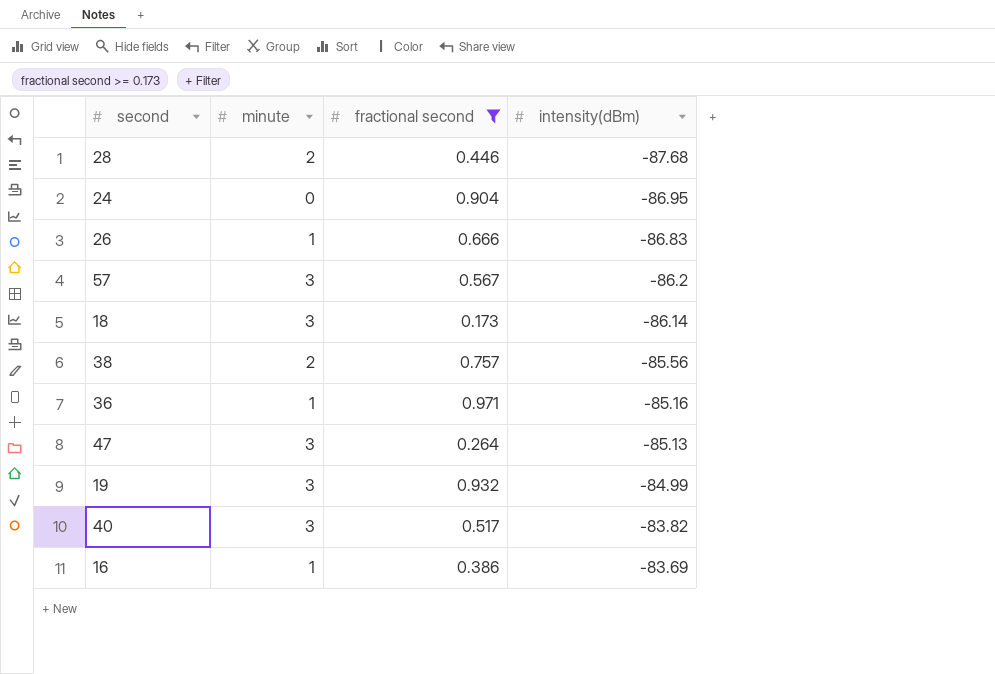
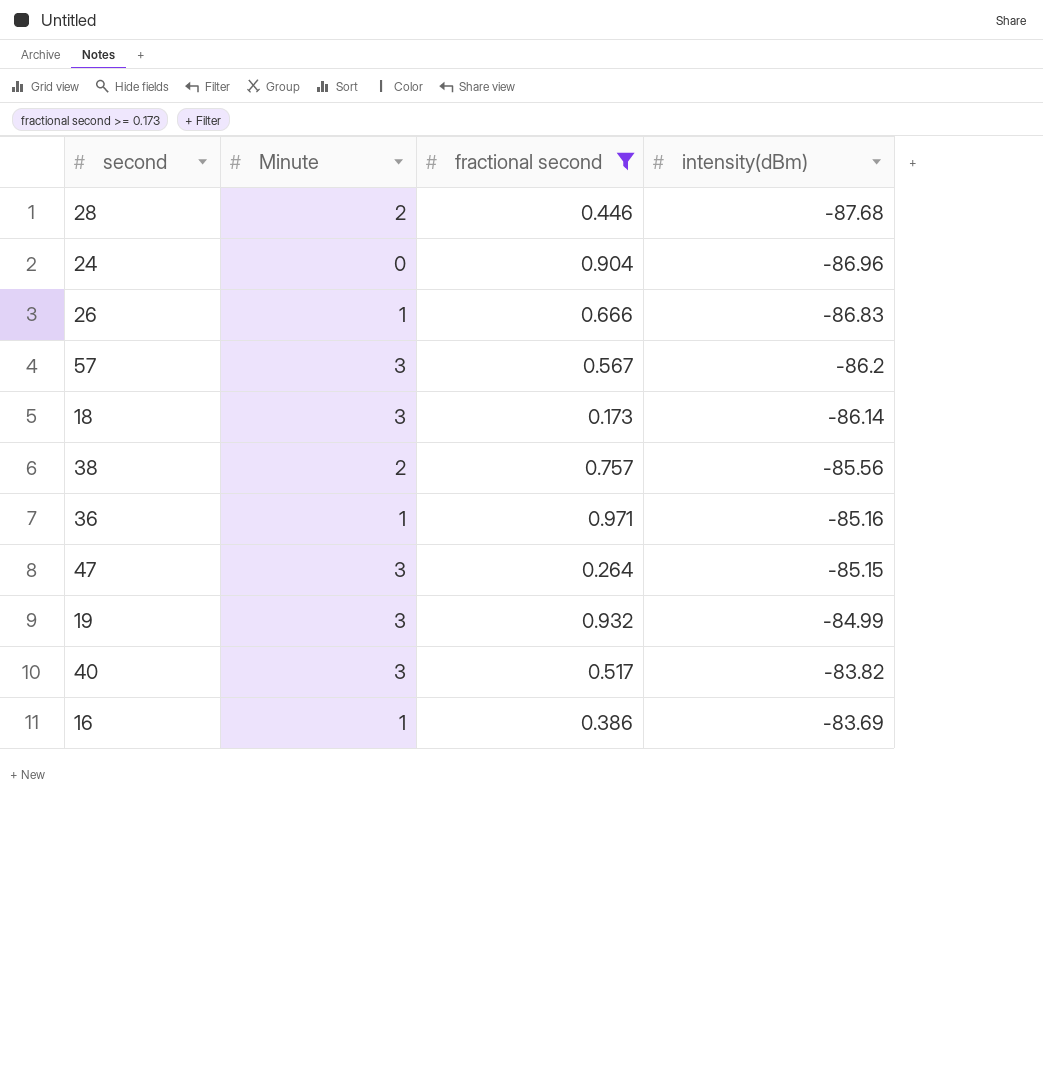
column name: minute -> Minute
24 | intensity(dBm): -86.95 -> -86.96
47 | intensity(dBm): -85.13 -> -85.15

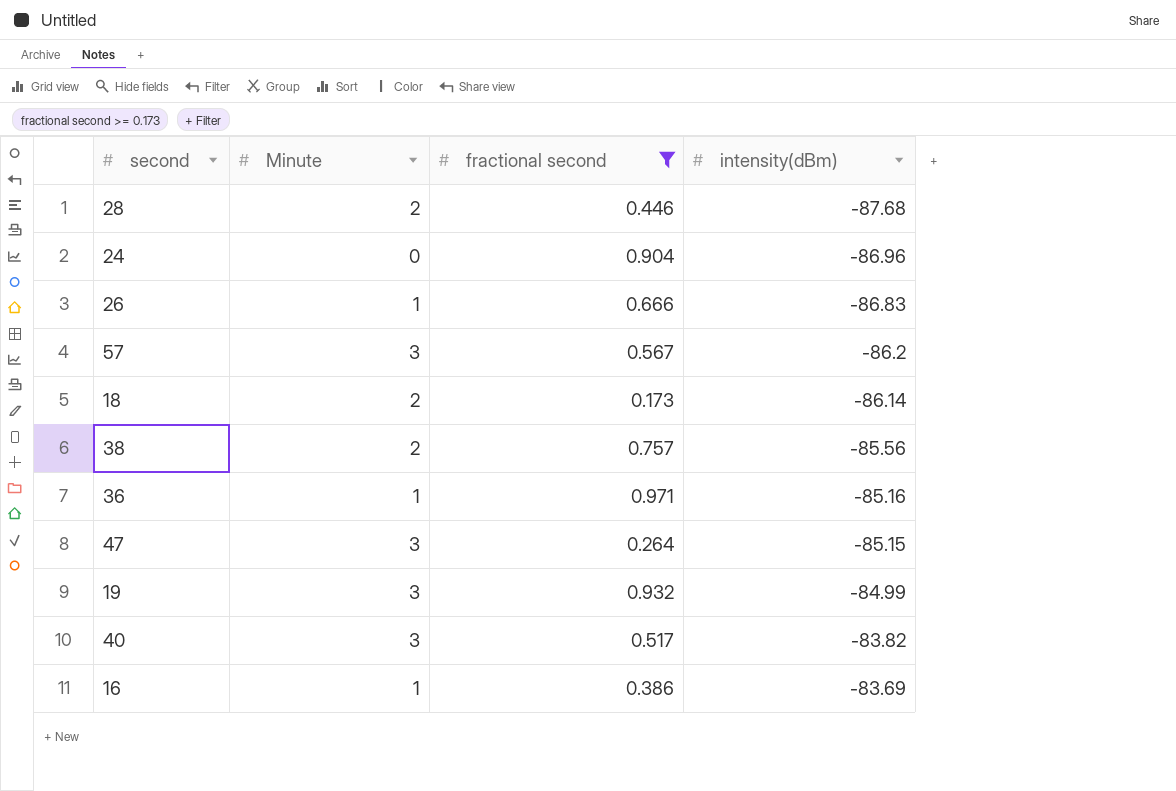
18 | Minute: 3 -> 2

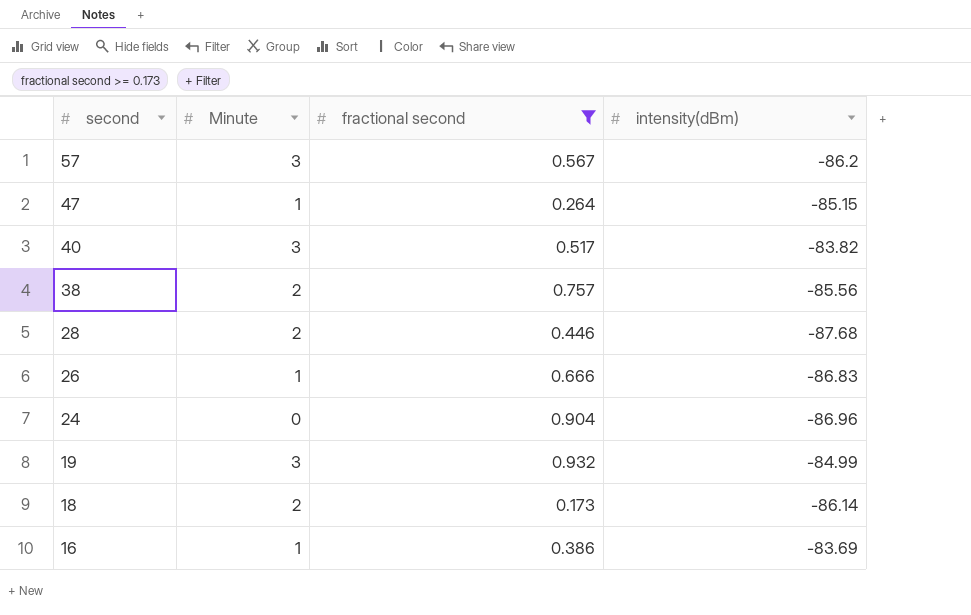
row order: intensity(dBm) ascending -> second descending
row 36: 1 | 0.971 | -85.16 -> none
47 | Minute: 3 -> 1

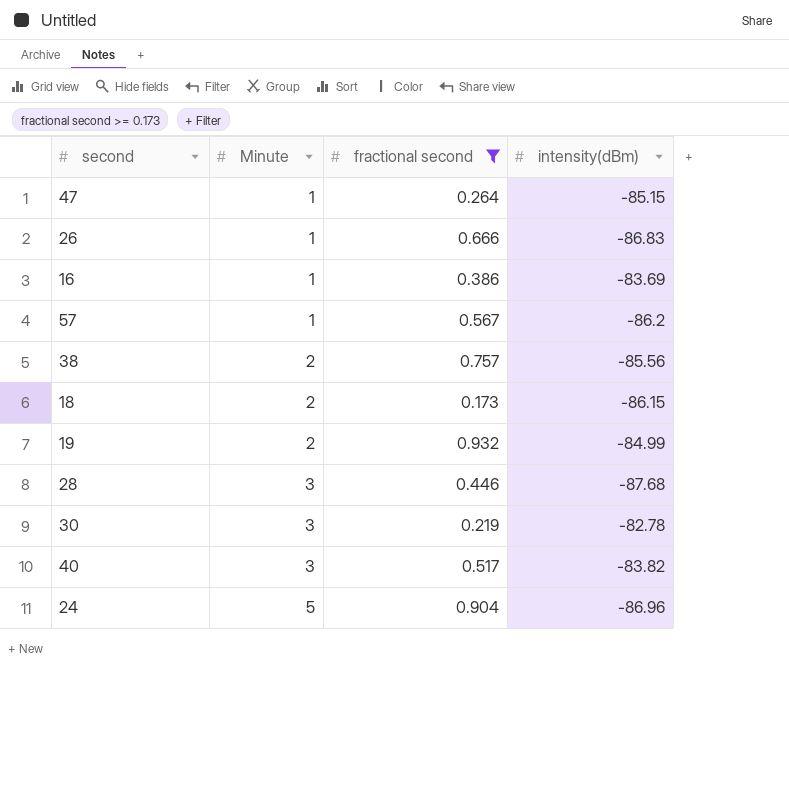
row order: second descending -> Minute ascending
57 | Minute: 3 -> 1
18 | intensity(dBm): -86.14 -> -86.15
19 | Minute: 3 -> 2
28 | Minute: 2 -> 3
row 30: none -> 3 | 0.219 | -82.78
24 | Minute: 0 -> 5

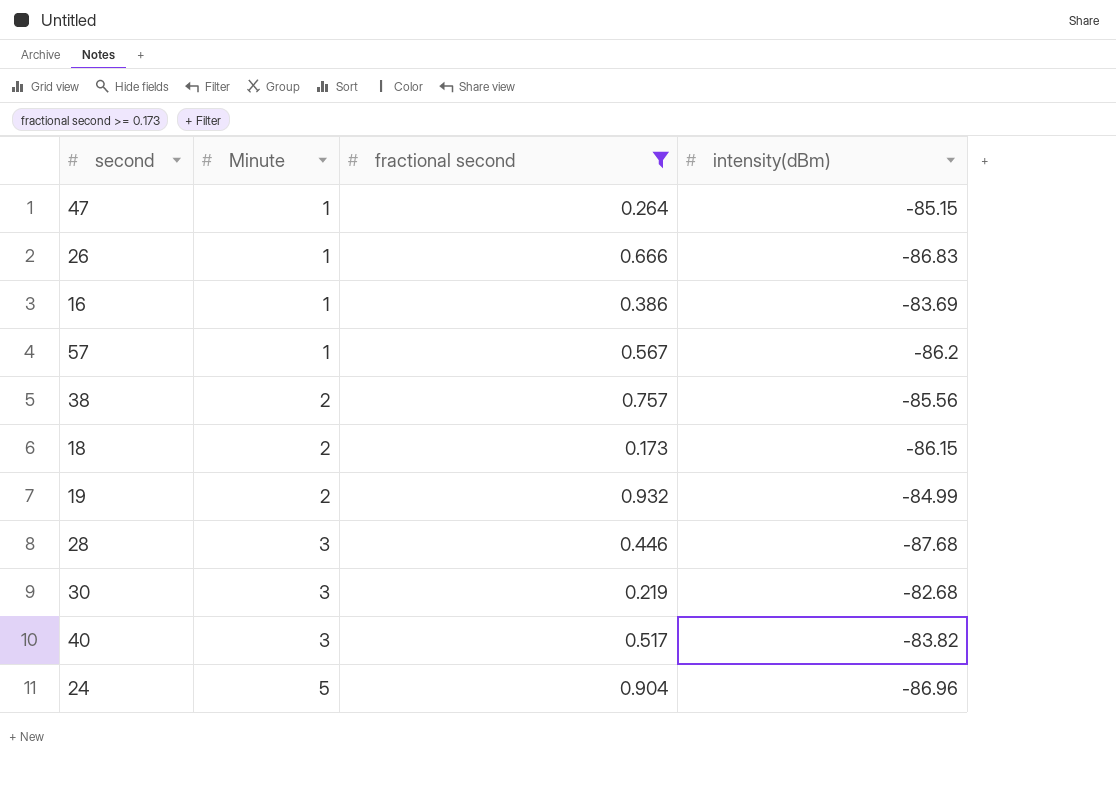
30 | intensity(dBm): -82.78 -> -82.68

